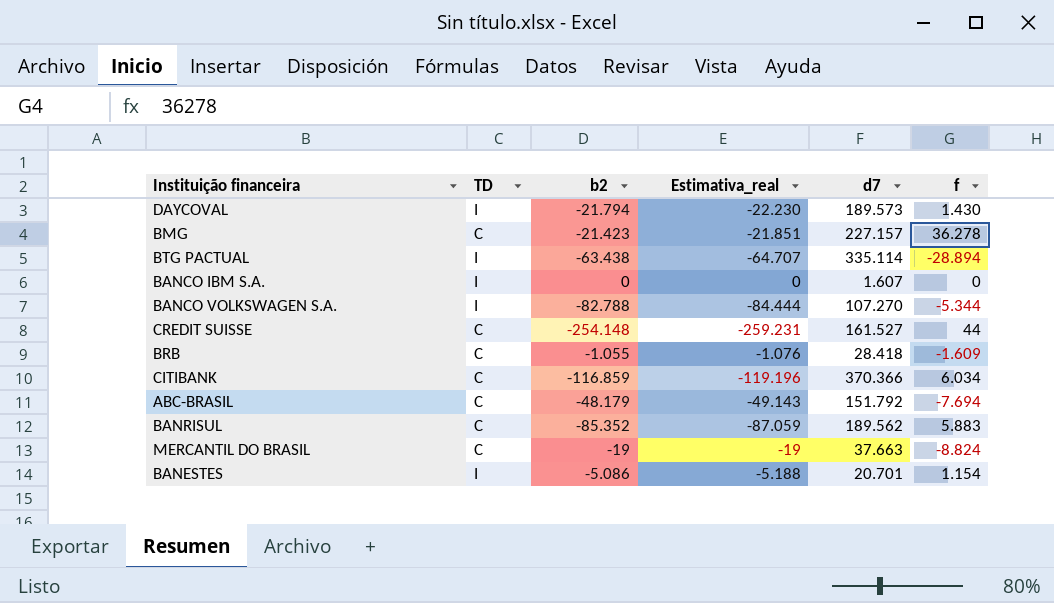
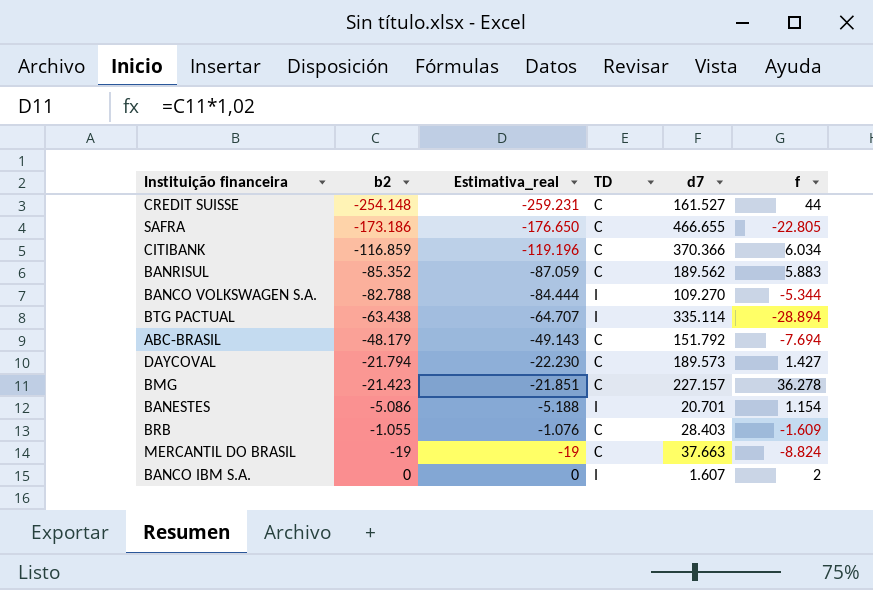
row order: none -> b2 ascending
column TD | position: 2 -> 4
row SAFRA: none -> -173.186 | -176.650 | C | 466.655 | -22.805
BANCO VOLKSWAGEN S.A. | d7: 107.270 -> 109.270
DAYCOVAL | TD: I -> C
DAYCOVAL | f: 1.430 -> 1.427
BRB | d7: 28.418 -> 28.403
BANCO IBM S.A. | f: 0 -> 2

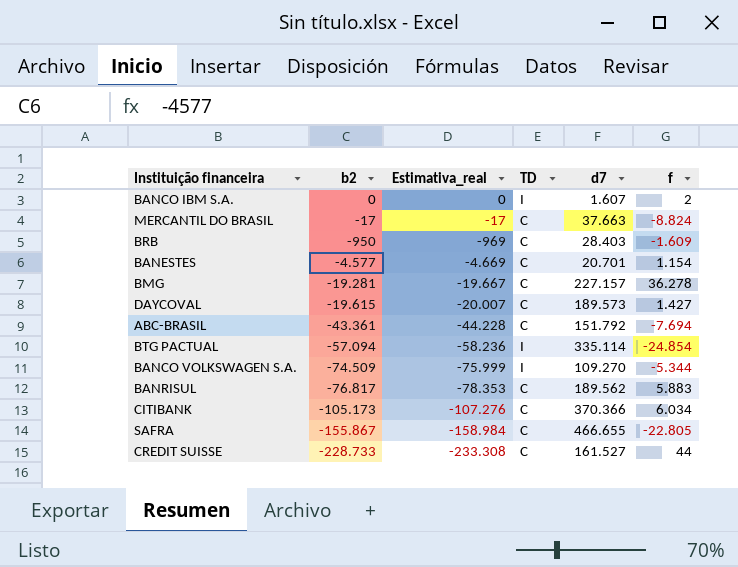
row order: b2 ascending -> b2 descending
MERCANTIL DO BRASIL | b2: -19 -> -17
MERCANTIL DO BRASIL | Estimativa_real: -19 -> -17
BRB | b2: -1.055 -> -950
BRB | Estimativa_real: -1.076 -> -969
BANESTES | b2: -5.086 -> -4.577
BANESTES | Estimativa_real: -5.188 -> -4.669
BANESTES | TD: I -> C
BMG | b2: -21.423 -> -19.281
BMG | Estimativa_real: -21.851 -> -19.667
DAYCOVAL | b2: -21.794 -> -19.615
DAYCOVAL | Estimativa_real: -22.230 -> -20.007
ABC-BRASIL | b2: -48.179 -> -43.361
ABC-BRASIL | Estimativa_real: -49.143 -> -44.228
BTG PACTUAL | b2: -63.438 -> -57.094
BTG PACTUAL | Estimativa_real: -64.707 -> -58.236
BTG PACTUAL | f: -28.894 -> -24.854
BANCO VOLKSWAGEN S.A. | b2: -82.788 -> -74.509
BANCO VOLKSWAGEN S.A. | Estimativa_real: -84.444 -> -75.999
BANRISUL | b2: -85.352 -> -76.817
BANRISUL | Estimativa_real: -87.059 -> -78.353
CITIBANK | b2: -116.859 -> -105.173
CITIBANK | Estimativa_real: -119.196 -> -107.276
SAFRA | b2: -173.186 -> -155.867
SAFRA | Estimativa_real: -176.650 -> -158.984
CREDIT SUISSE | b2: -254.148 -> -228.733
CREDIT SUISSE | Estimativa_real: -259.231 -> -233.308

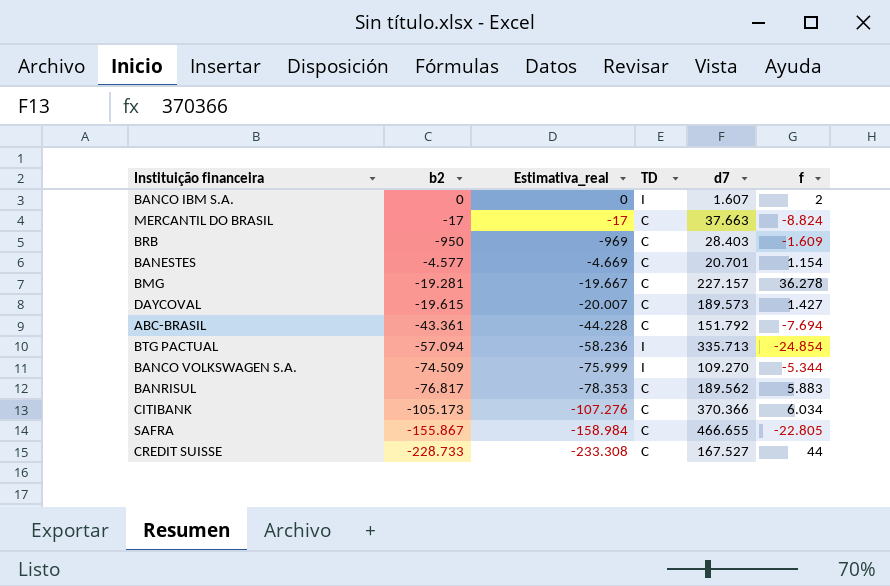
BTG PACTUAL | d7: 335.114 -> 335.713
CREDIT SUISSE | d7: 161.527 -> 167.527

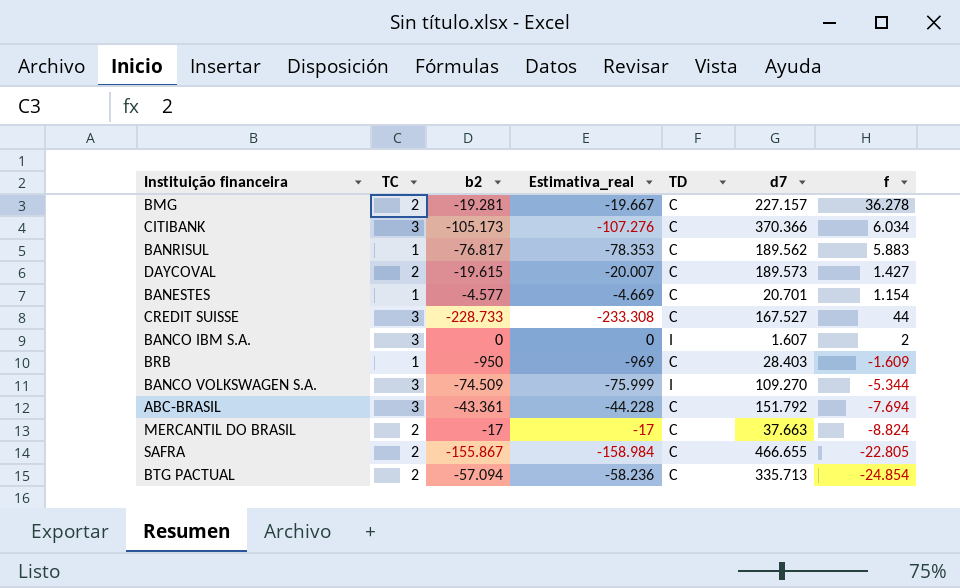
row order: b2 descending -> f descending
column TC | position: none -> 2
BTG PACTUAL | TD: I -> C

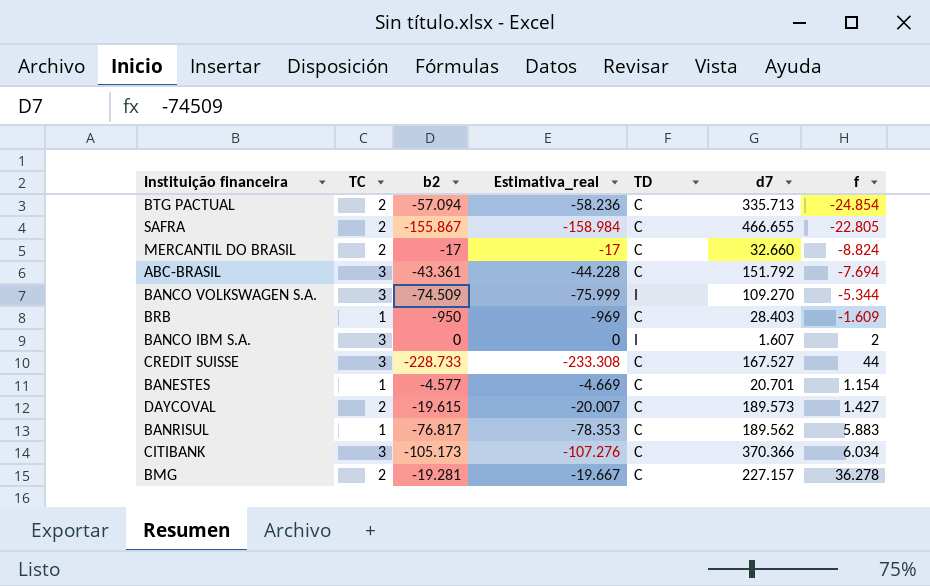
row order: f descending -> f ascending
MERCANTIL DO BRASIL | d7: 37.663 -> 32.660

